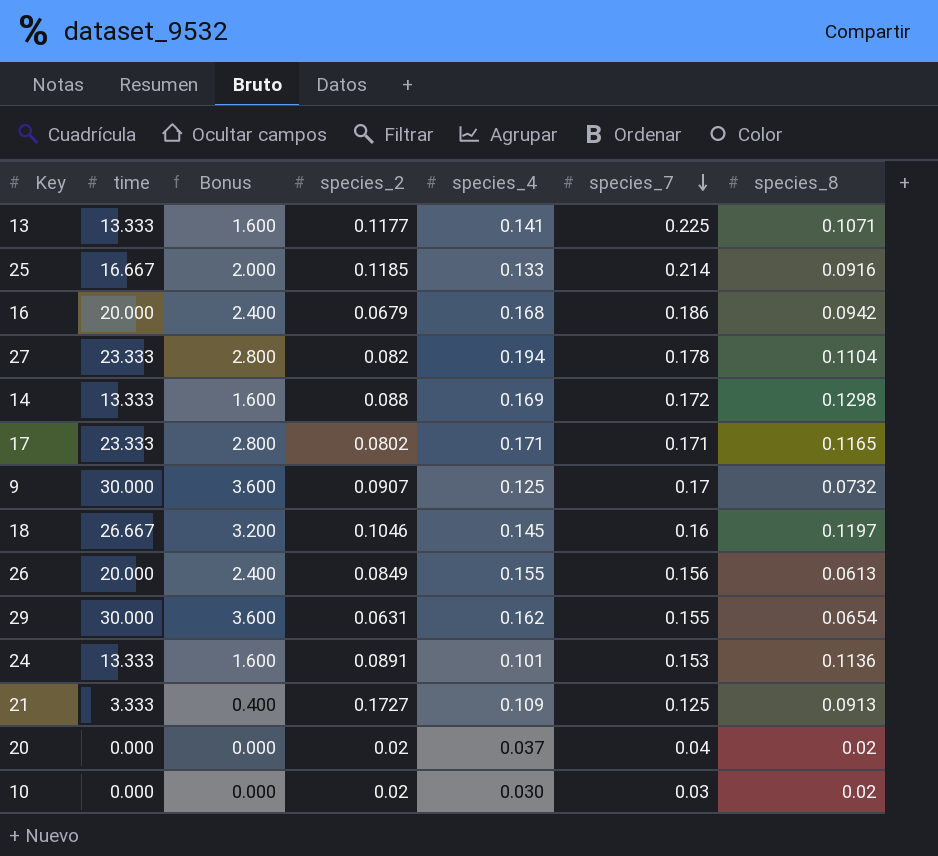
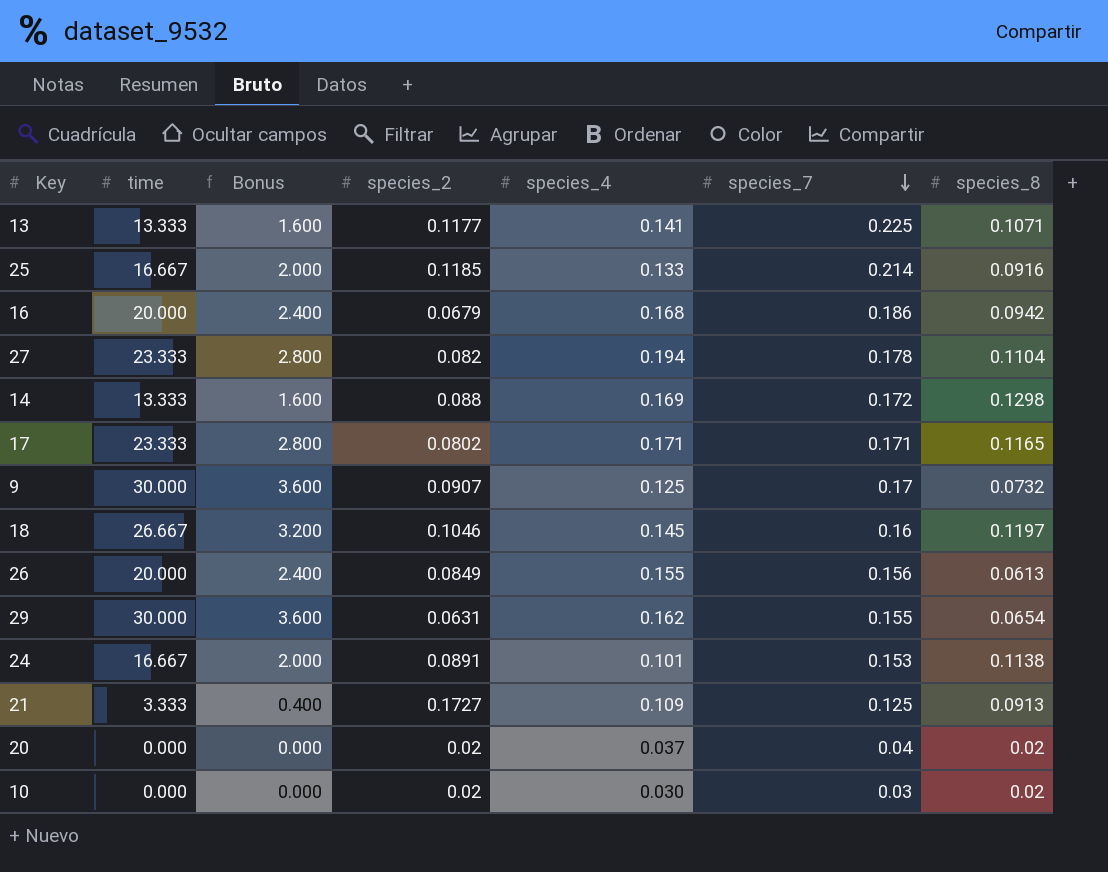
24 | time: 13.333 -> 16.667
24 | Bonus: 1.600 -> 2.000
24 | species_8: 0.1136 -> 0.1138

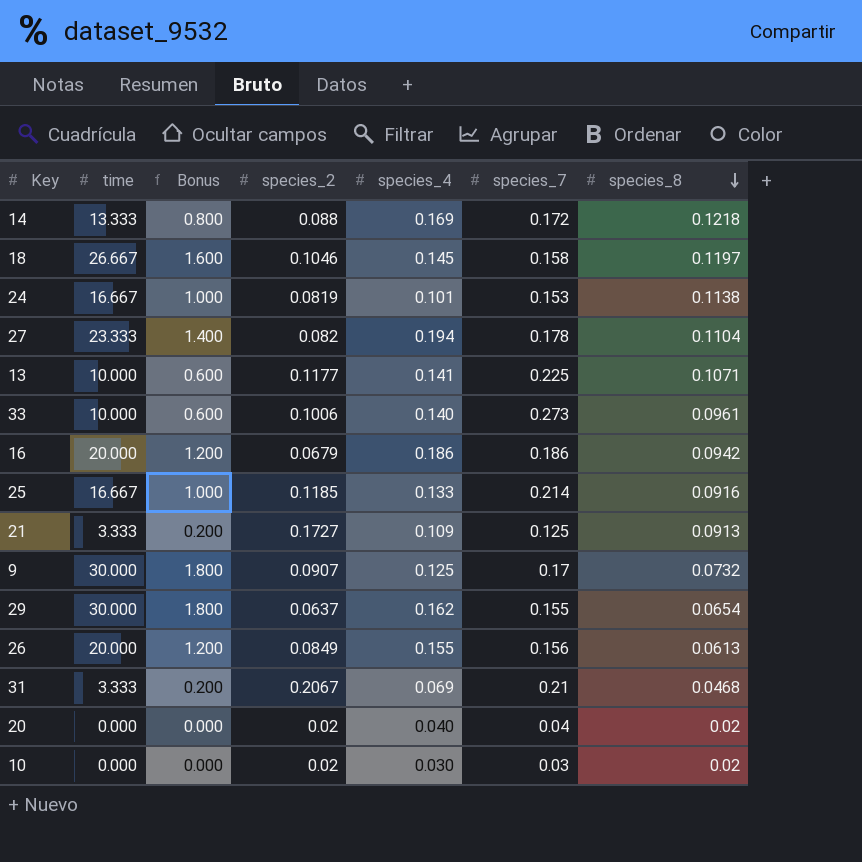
row order: species_7 descending -> species_8 descending
column Bonus | formula: [time] * 0.12 -> [time] * 0.06
row 17: 23.333 | 2.800 | 0.0802 | 0.171 | 0.171 | 0.1165 -> none
14 | species_8: 0.1298 -> 0.1218
18 | species_7: 0.16 -> 0.158
24 | species_2: 0.0891 -> 0.0819
13 | time: 13.333 -> 10.000
row 33: none -> 10.000 | 0.600 | 0.1006 | 0.140 | 0.273 | 0.0961
16 | species_4: 0.168 -> 0.186
29 | species_2: 0.0631 -> 0.0637
row 31: none -> 3.333 | 0.200 | 0.2067 | 0.069 | 0.21 | 0.0468
20 | species_4: 0.037 -> 0.040

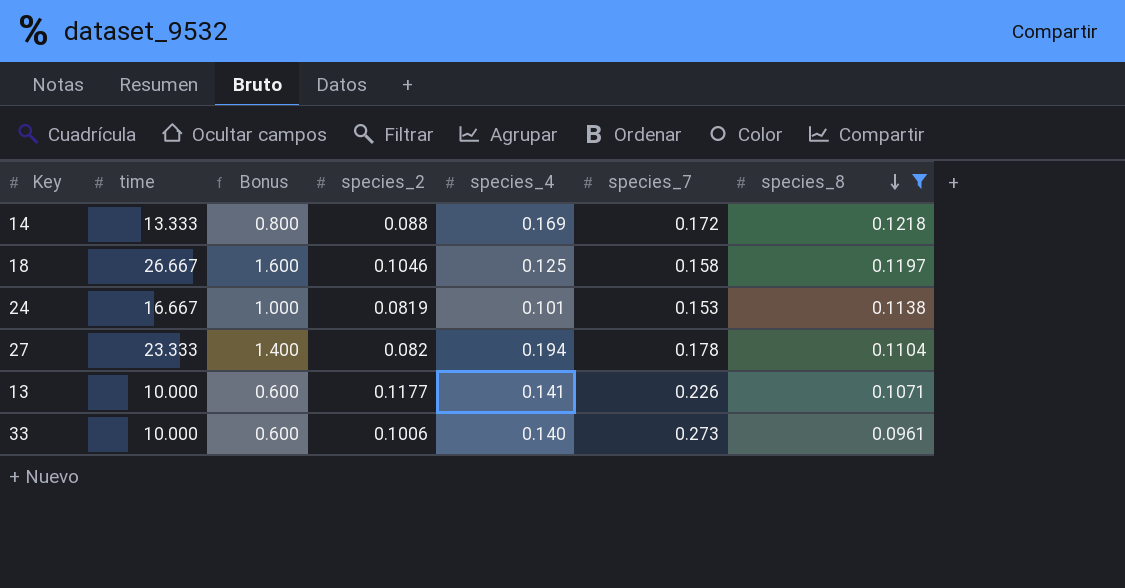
filter: none -> species_8 >= 0.0961
18 | species_4: 0.145 -> 0.125
13 | species_7: 0.225 -> 0.226

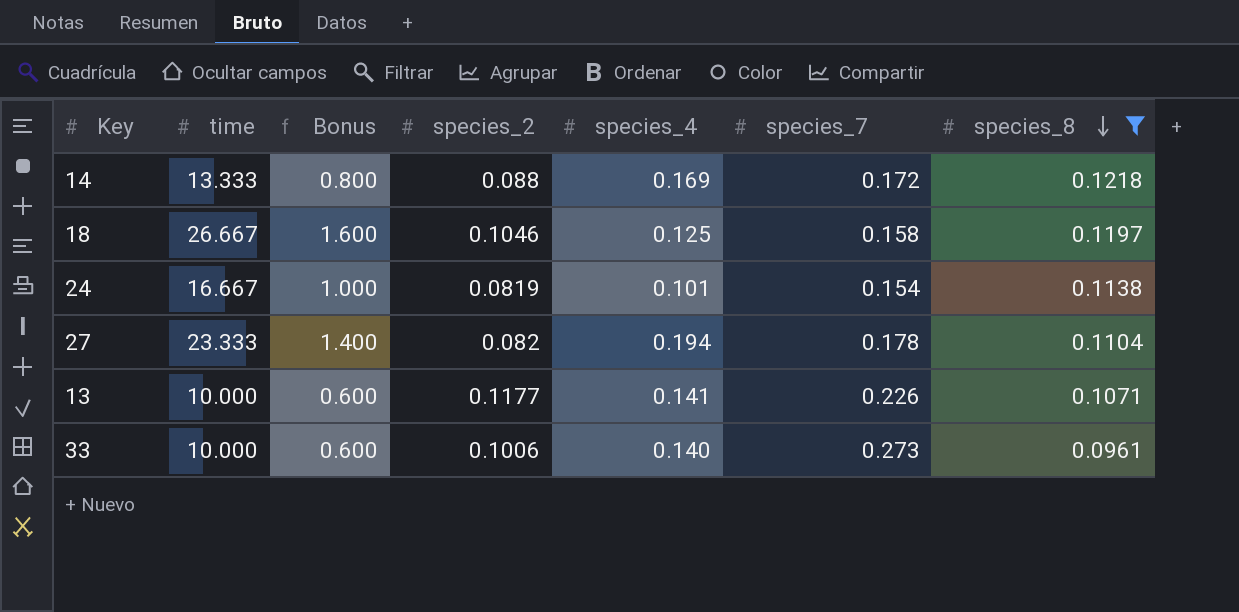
24 | species_7: 0.153 -> 0.154

